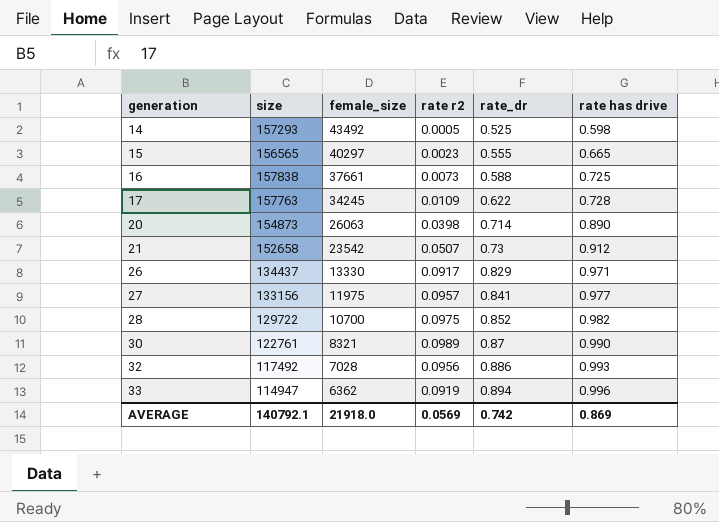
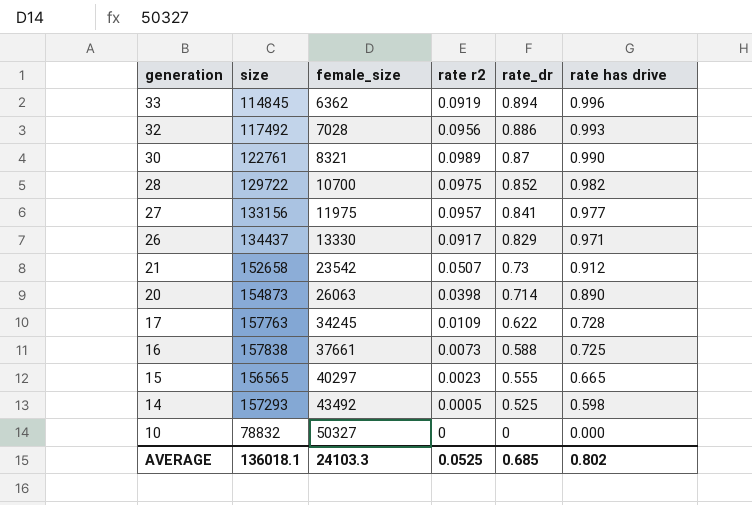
row order: generation ascending -> generation descending
33 | size: 114947 -> 114845
row 10: none -> 78832 | 50327 | 0 | 0 | 0.000
AVERAGE | size: 140792.1 -> 136018.1
AVERAGE | female_size: 21918.0 -> 24103.3
AVERAGE | rate r2: 0.0569 -> 0.0525
AVERAGE | rate_dr: 0.742 -> 0.685
AVERAGE | rate has drive: 0.869 -> 0.802

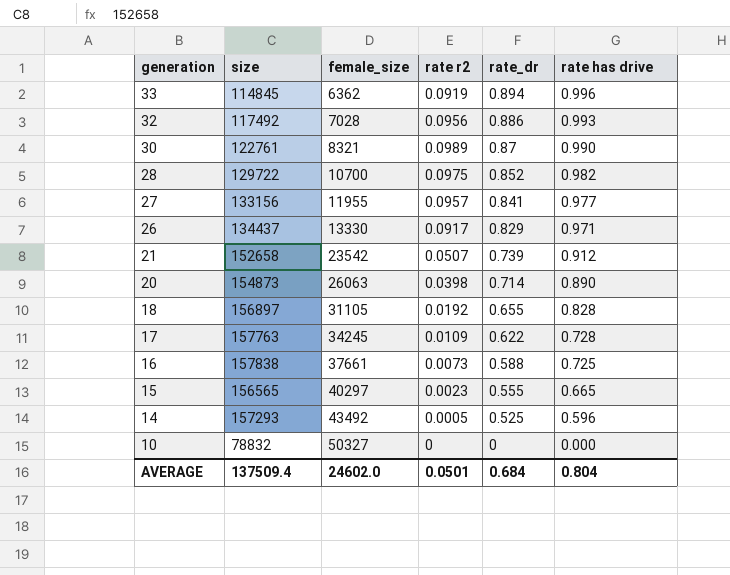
27 | female_size: 11975 -> 11955
21 | rate_dr: 0.73 -> 0.739
row 18: none -> 156897 | 31105 | 0.0192 | 0.655 | 0.828
14 | rate has drive: 0.598 -> 0.596
AVERAGE | size: 136018.1 -> 137509.4
AVERAGE | female_size: 24103.3 -> 24602.0
AVERAGE | rate r2: 0.0525 -> 0.0501
AVERAGE | rate_dr: 0.685 -> 0.684
AVERAGE | rate has drive: 0.802 -> 0.804

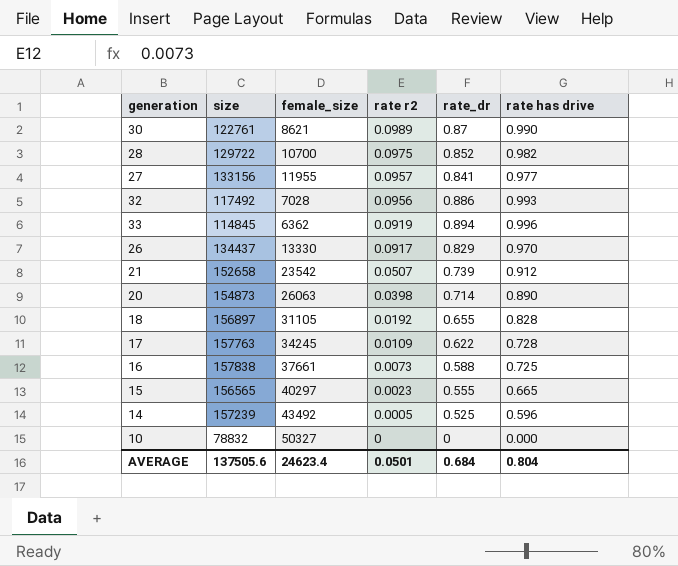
row order: generation descending -> rate r2 descending
30 | female_size: 8321 -> 8621
26 | rate has drive: 0.971 -> 0.970
14 | size: 157293 -> 157239
AVERAGE | size: 137509.4 -> 137505.6
AVERAGE | female_size: 24602.0 -> 24623.4

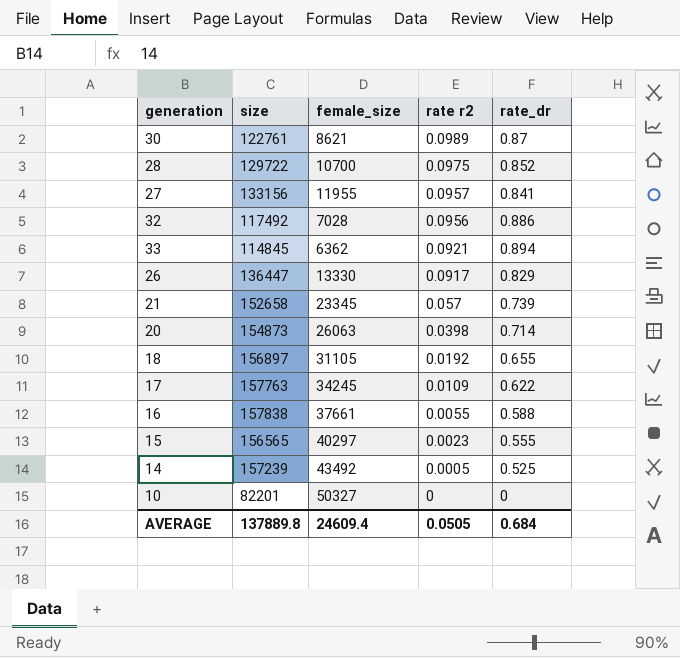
column rate has drive | position: 6 -> none
33 | rate r2: 0.0919 -> 0.0921
26 | size: 134437 -> 136447
21 | female_size: 23542 -> 23345
21 | rate r2: 0.0507 -> 0.057
16 | rate r2: 0.0073 -> 0.0055
10 | size: 78832 -> 82201
AVERAGE | size: 137505.6 -> 137889.8
AVERAGE | female_size: 24623.4 -> 24609.4
AVERAGE | rate r2: 0.0501 -> 0.0505

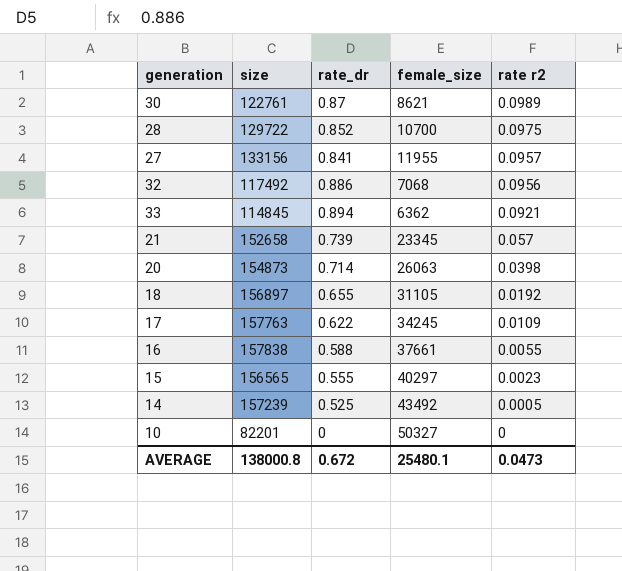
column rate_dr | position: 5 -> 3
row 26: 136447 | 13330 | 0.0917 | 0.829 -> none
32 | female_size: 7028 -> 7068
AVERAGE | size: 137889.8 -> 138000.8
AVERAGE | rate_dr: 0.684 -> 0.672
AVERAGE | female_size: 24609.4 -> 25480.1
AVERAGE | rate r2: 0.0505 -> 0.0473

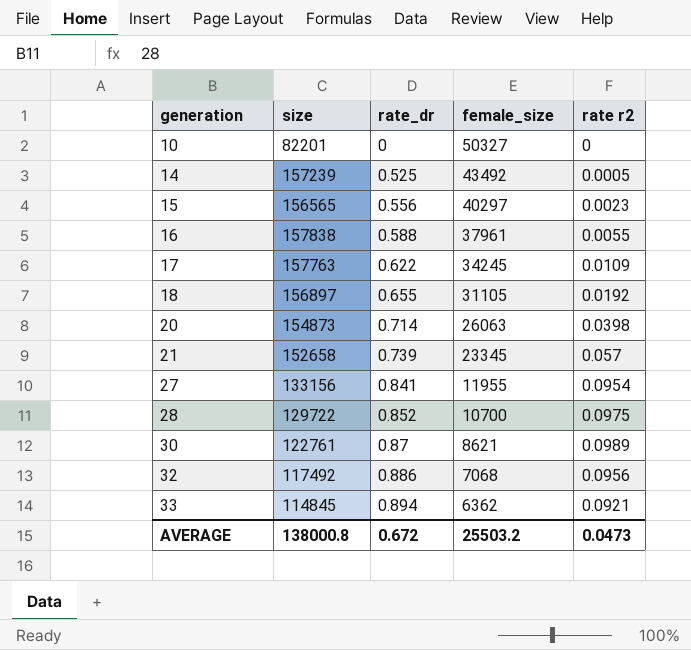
row order: rate r2 descending -> generation ascending
15 | rate_dr: 0.555 -> 0.556
16 | female_size: 37661 -> 37961
27 | rate r2: 0.0957 -> 0.0954
AVERAGE | female_size: 25480.1 -> 25503.2

